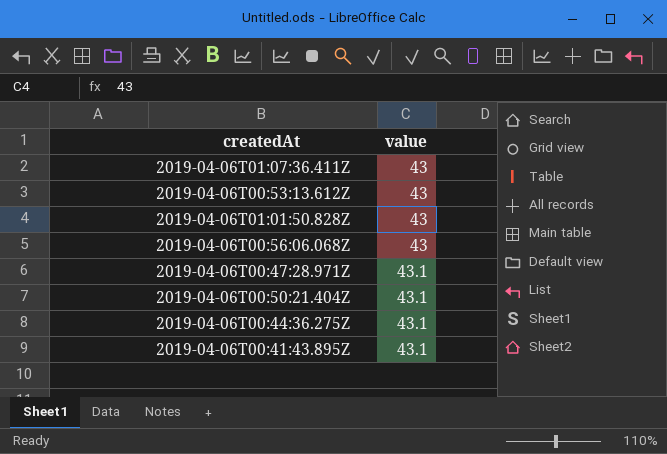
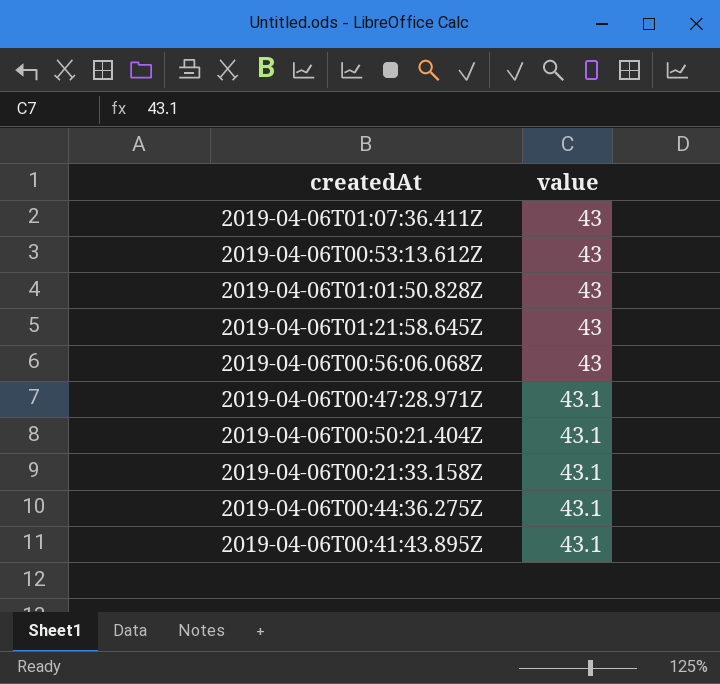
row 2019-04-06T01:21:58.645Z: none -> 43
row 2019-04-06T00:21:33.158Z: none -> 43.1

